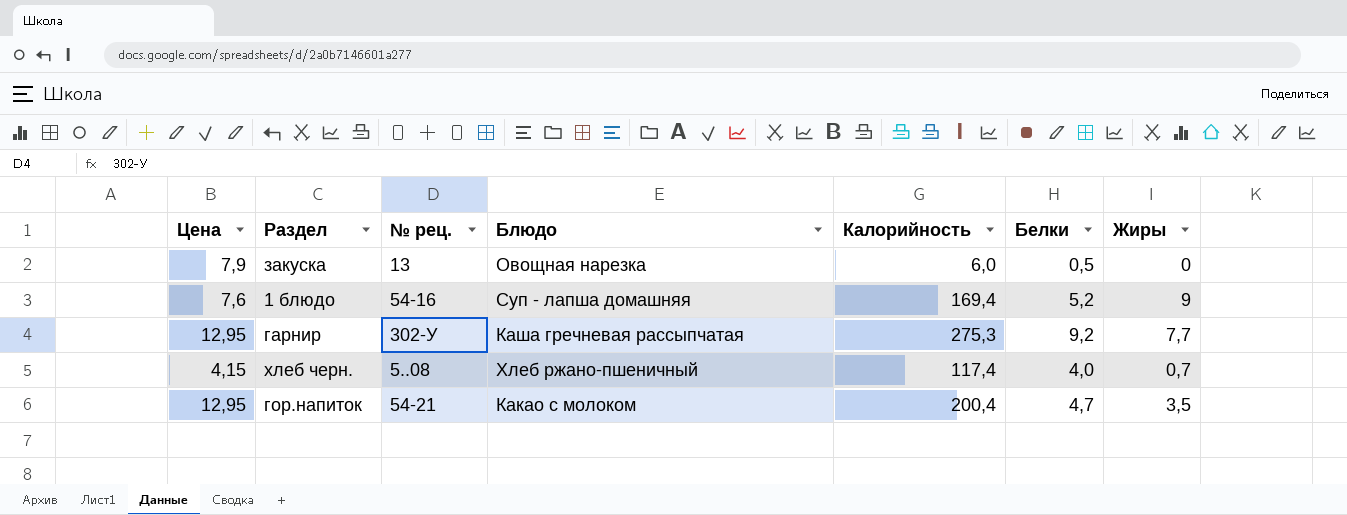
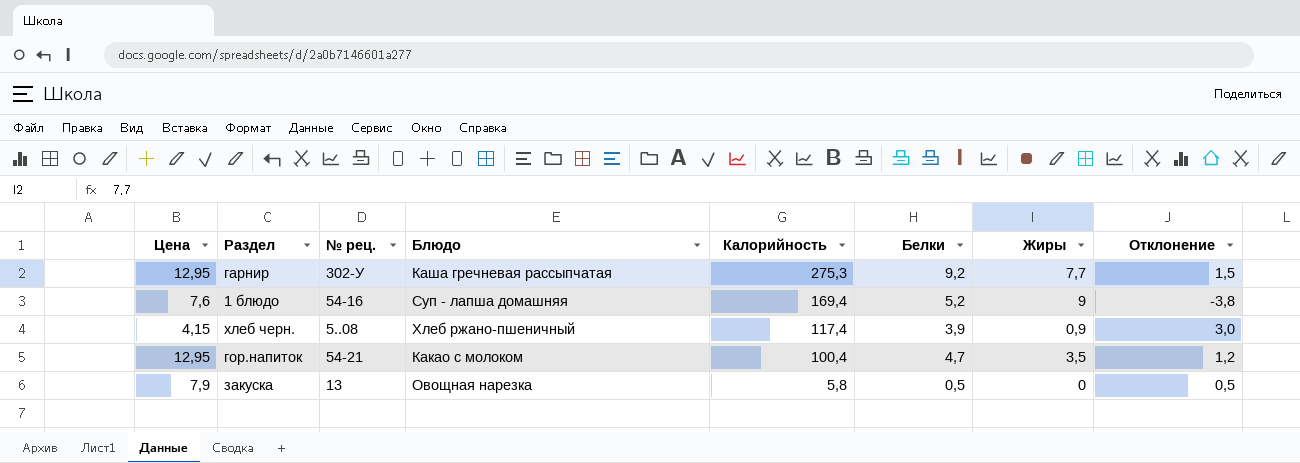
row order: none -> Калорийность descending
column Отклонение | formula: none -> [Белки] - [Жиры]
хлеб черн. | Белки: 4,0 -> 3,9
хлеб черн. | Жиры: 0,7 -> 0,9
гор.напиток | Калорийность: 200,4 -> 100,4
закуска | Калорийность: 6,0 -> 5,8

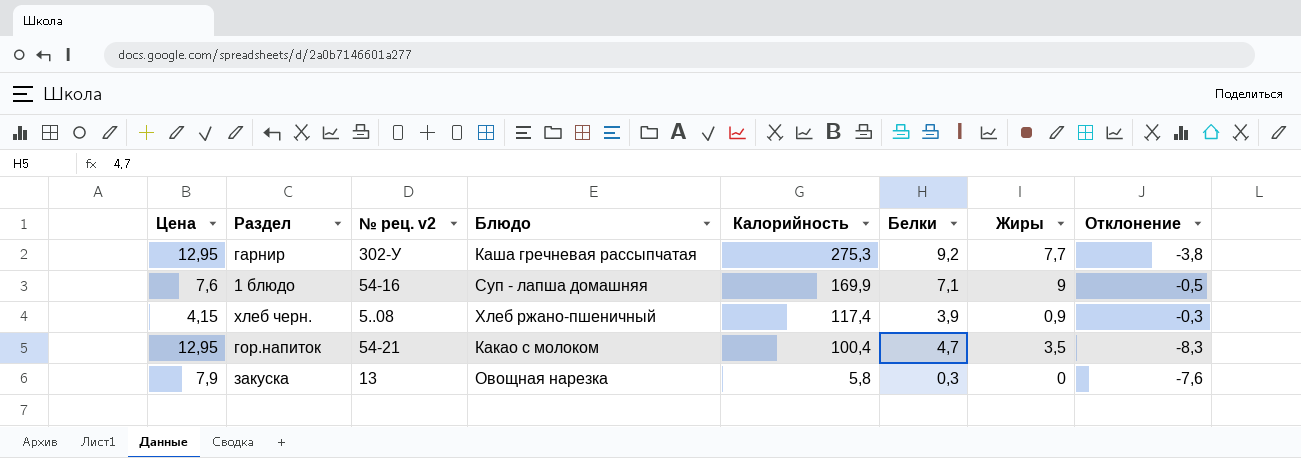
column name: № рец. -> № рец. v2
column Отклонение | formula: [Белки] - [Жиры] -> [Белки] - [Цена]
1 блюдо | Калорийность: 169,4 -> 169,9
1 блюдо | Белки: 5,2 -> 7,1
закуска | Белки: 0,5 -> 0,3

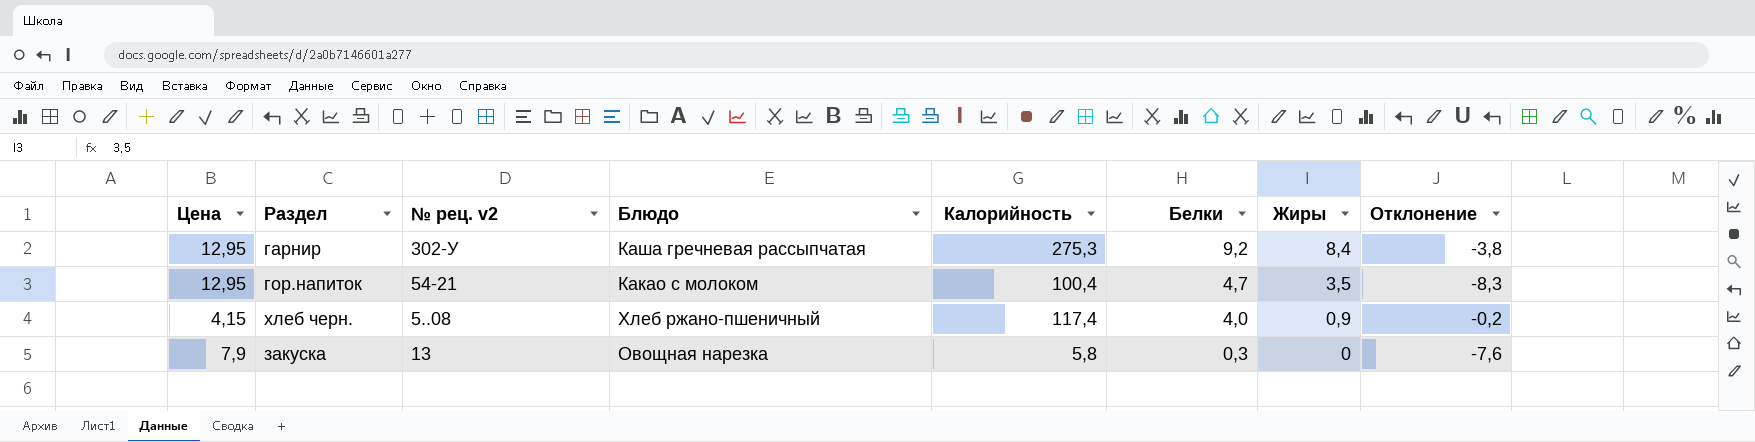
row order: Калорийность descending -> Белки descending
row 1 блюдо: 7,6 | 54-16 | Суп - лапша домашняя | 169,9 | 7,1 | 9 | -0,5 -> none
гарнир | Жиры: 7,7 -> 8,4
хлеб черн. | Белки: 3,9 -> 4,0
хлеб черн. | Отклонение: -0,3 -> -0,2

